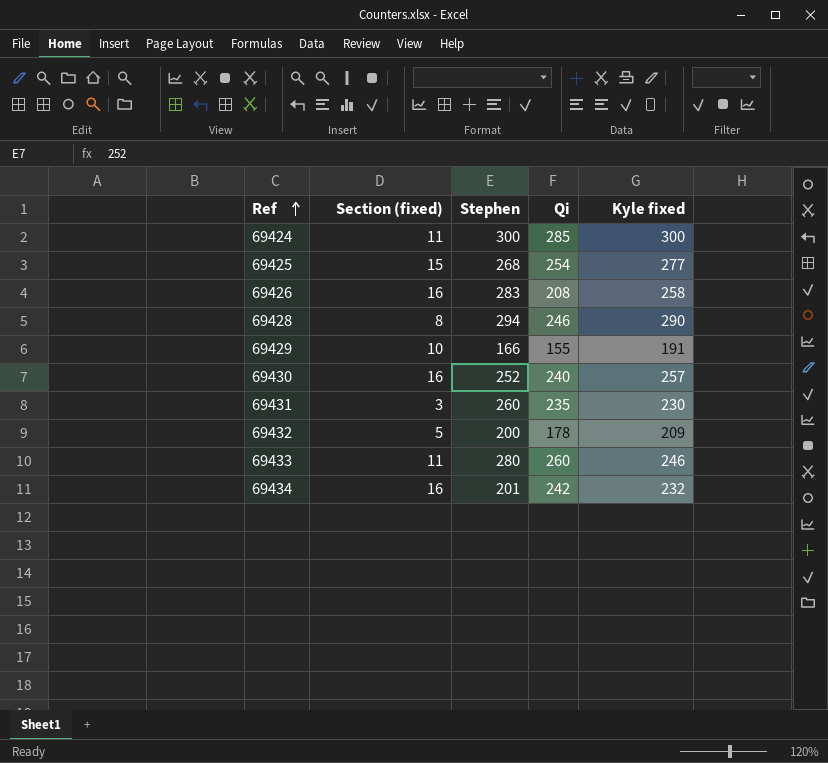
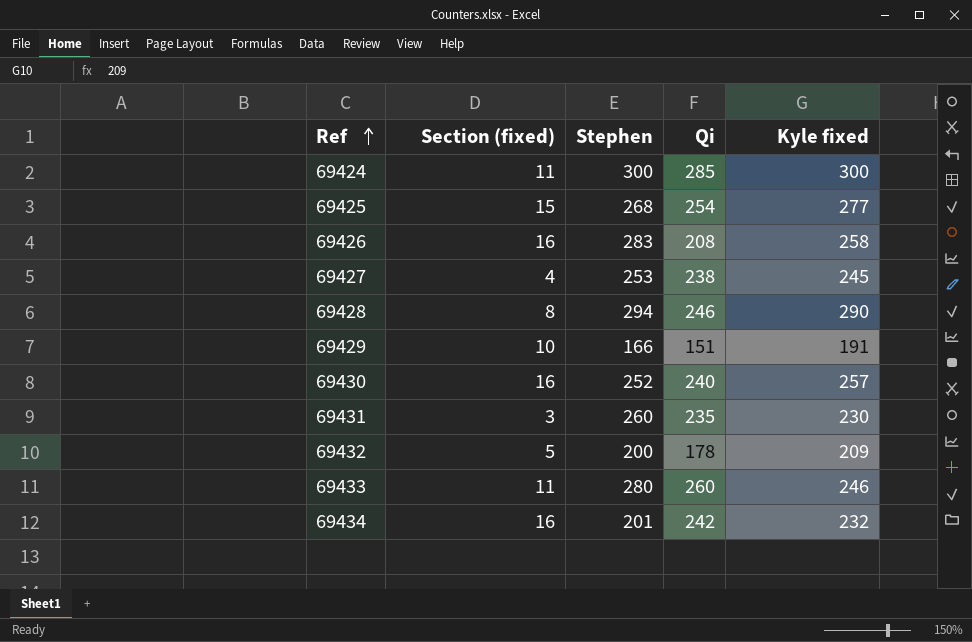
row 69427: none -> 4 | 253 | 238 | 245
69429 | Qi: 155 -> 151

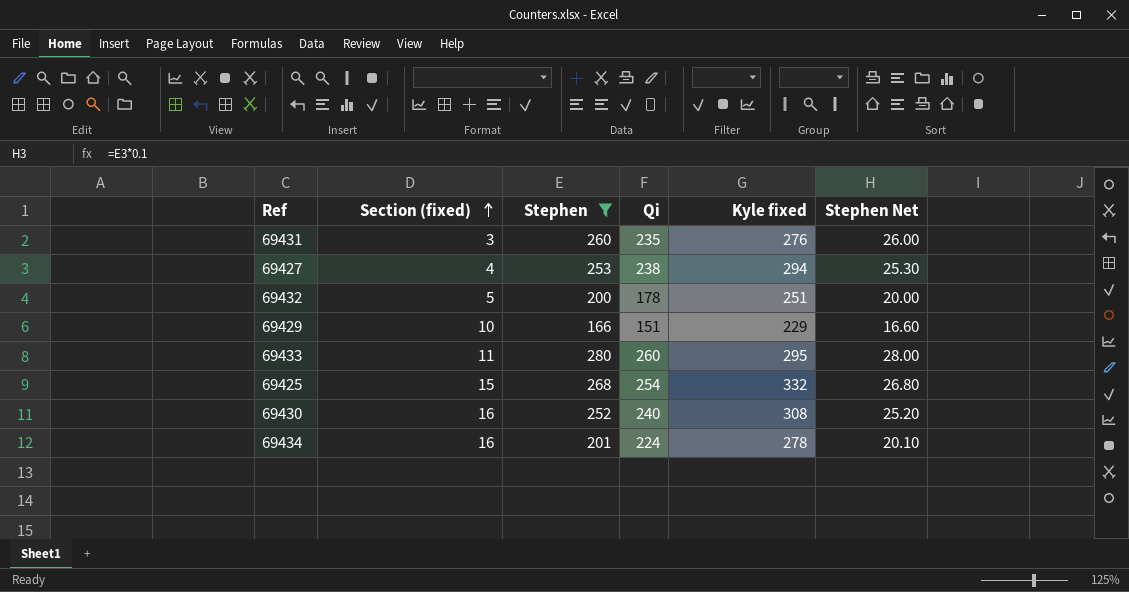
filter: none -> Stephen <= 280
row order: Ref ascending -> Section (fixed) ascending
column Stephen Net | formula: none -> [Stephen] * 0.1
69431 | Kyle fixed: 230 -> 276
69427 | Kyle fixed: 245 -> 294
69432 | Kyle fixed: 209 -> 251
69429 | Kyle fixed: 191 -> 229
69433 | Kyle fixed: 246 -> 295
69425 | Kyle fixed: 277 -> 332
69430 | Kyle fixed: 257 -> 308
69434 | Qi: 242 -> 224
69434 | Kyle fixed: 232 -> 278

